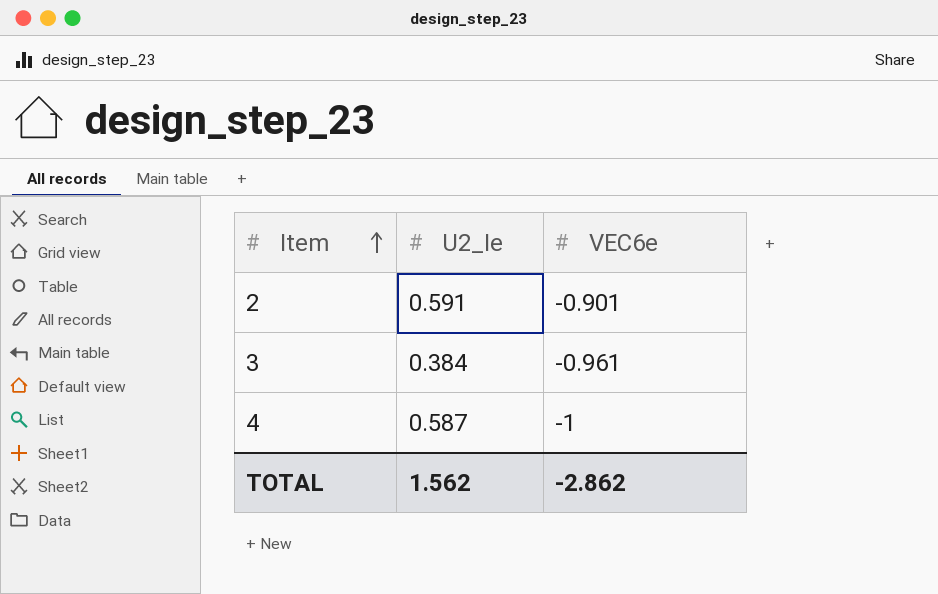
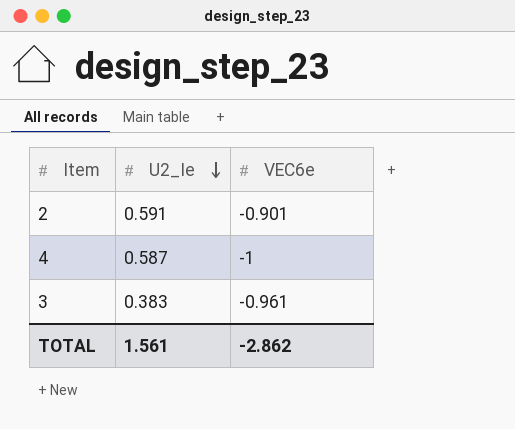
row order: Item ascending -> U2_Ie descending
3 | U2_Ie: 0.384 -> 0.383
TOTAL | U2_Ie: 1.562 -> 1.561

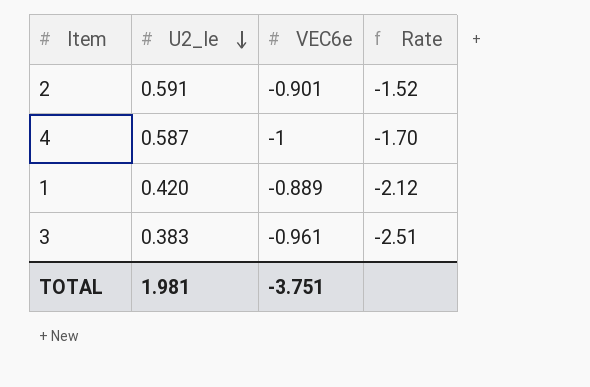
column Rate | formula: none -> [VEC6e] / [U2_Ie]
row 1: none -> 0.420 | -0.889 | -2.12
TOTAL | U2_Ie: 1.561 -> 1.981
TOTAL | VEC6e: -2.862 -> -3.751

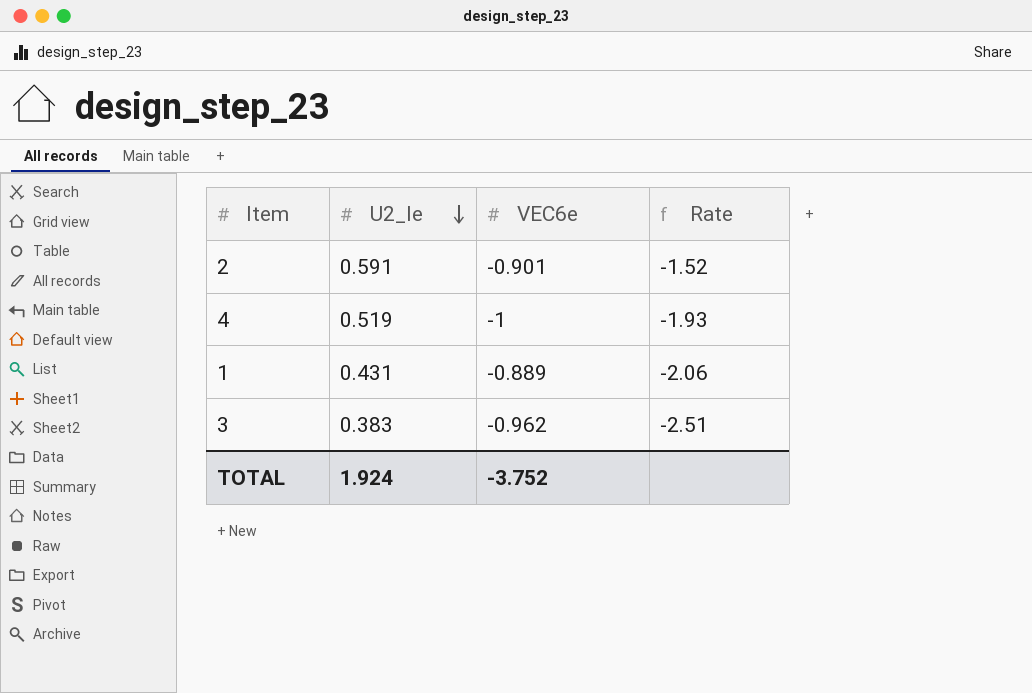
4 | U2_Ie: 0.587 -> 0.519
4 | Rate: -1.70 -> -1.93
1 | U2_Ie: 0.420 -> 0.431
1 | Rate: -2.12 -> -2.06
3 | VEC6e: -0.961 -> -0.962
TOTAL | U2_Ie: 1.981 -> 1.924
TOTAL | VEC6e: -3.751 -> -3.752

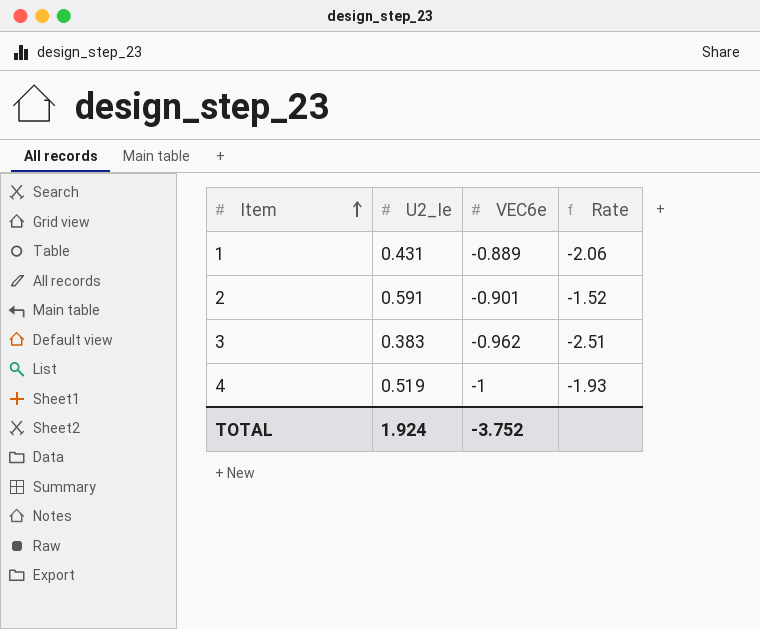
row order: U2_Ie descending -> Item ascending

